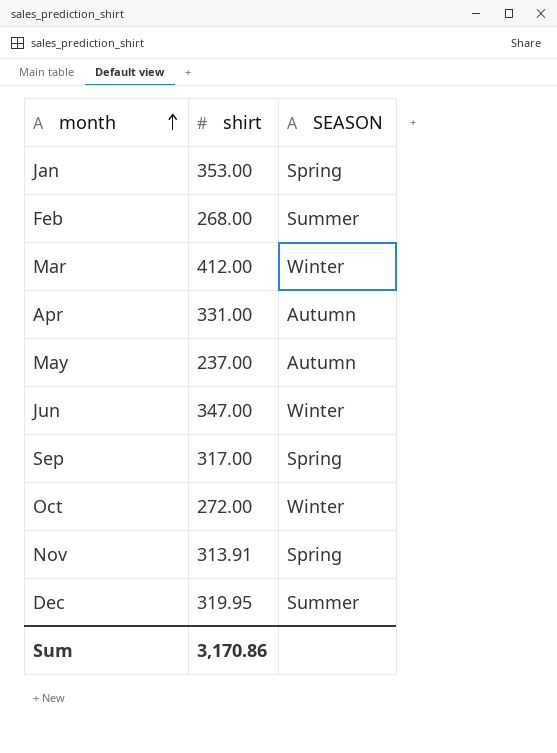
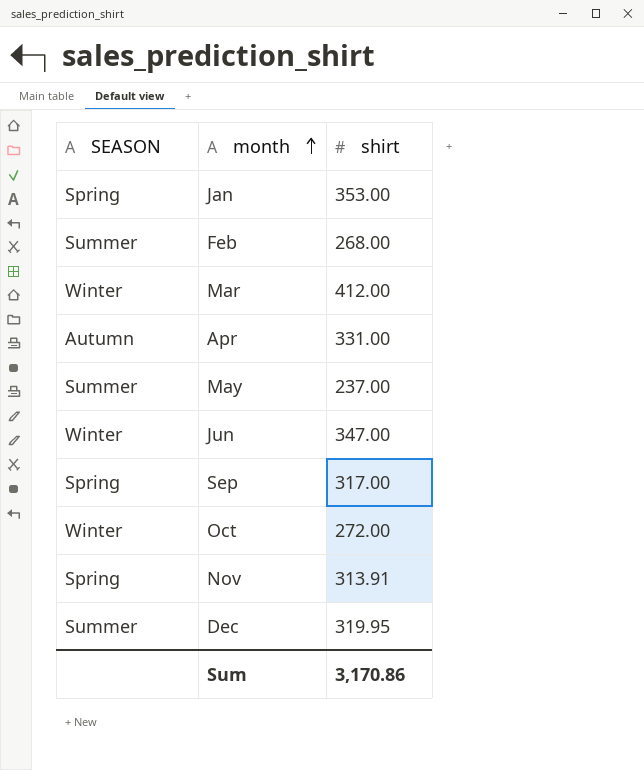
column SEASON | position: 3 -> 1
May | SEASON: Autumn -> Summer

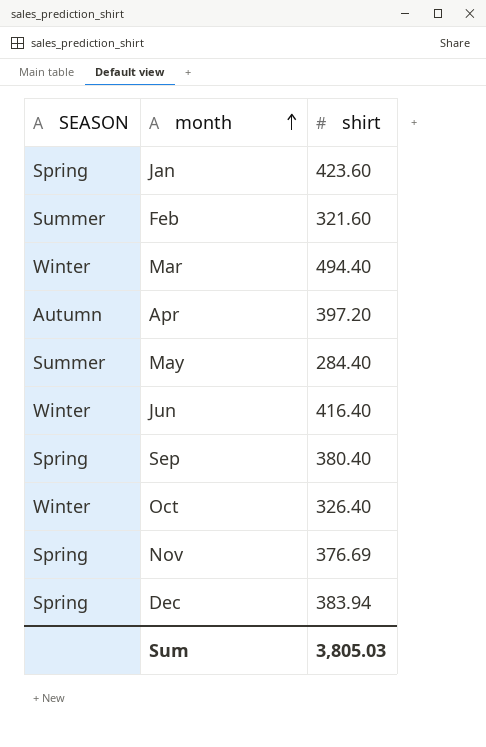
Jan | shirt: 353.00 -> 423.60
Feb | shirt: 268.00 -> 321.60
Mar | shirt: 412.00 -> 494.40
Apr | shirt: 331.00 -> 397.20
May | shirt: 237.00 -> 284.40
Jun | shirt: 347.00 -> 416.40
Sep | shirt: 317.00 -> 380.40
Oct | shirt: 272.00 -> 326.40
Nov | shirt: 313.91 -> 376.69
Dec | SEASON: Summer -> Spring
Dec | shirt: 319.95 -> 383.94
Sum | shirt: 3,170.86 -> 3,805.03

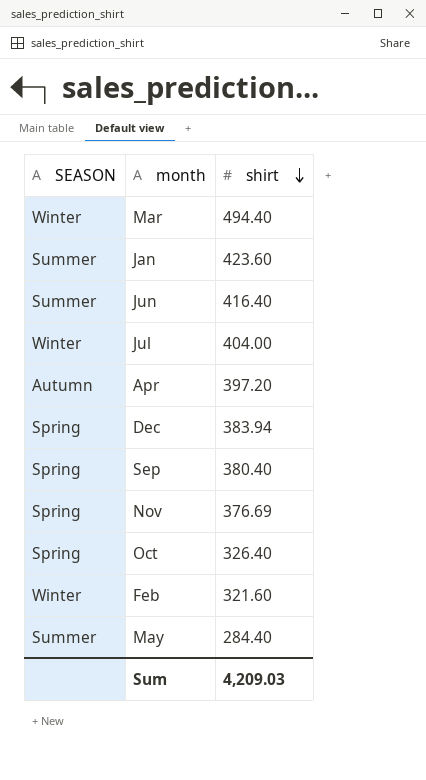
row order: month ascending -> shirt descending
Jan | SEASON: Spring -> Summer
Jun | SEASON: Winter -> Summer
row Jul: none -> Winter | 404.00
Oct | SEASON: Winter -> Spring
Feb | SEASON: Summer -> Winter
Sum | shirt: 3,805.03 -> 4,209.03

